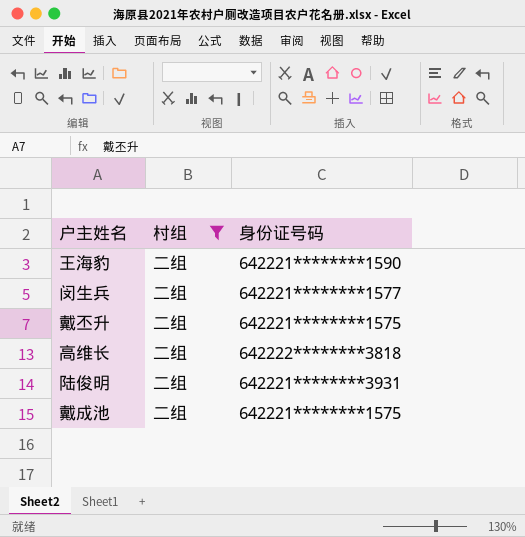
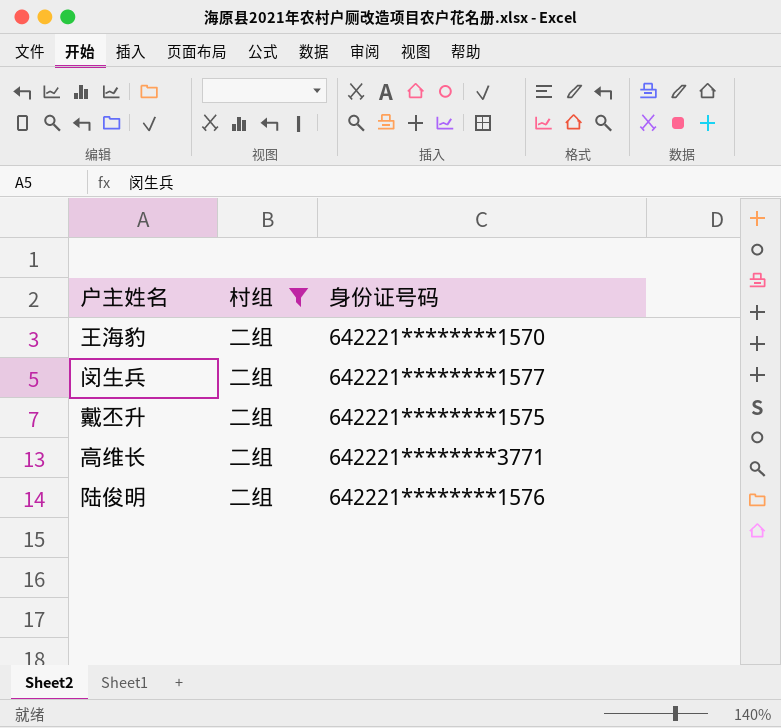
row 戴成池: 二组 | 642221********1575 -> none
王海豹 | 身份证号码: 642221********1590 -> 642221********1570
高维长 | 身份证号码: 642222********3818 -> 642221********3771
陆俊明 | 身份证号码: 642221********3931 -> 642221********1576

